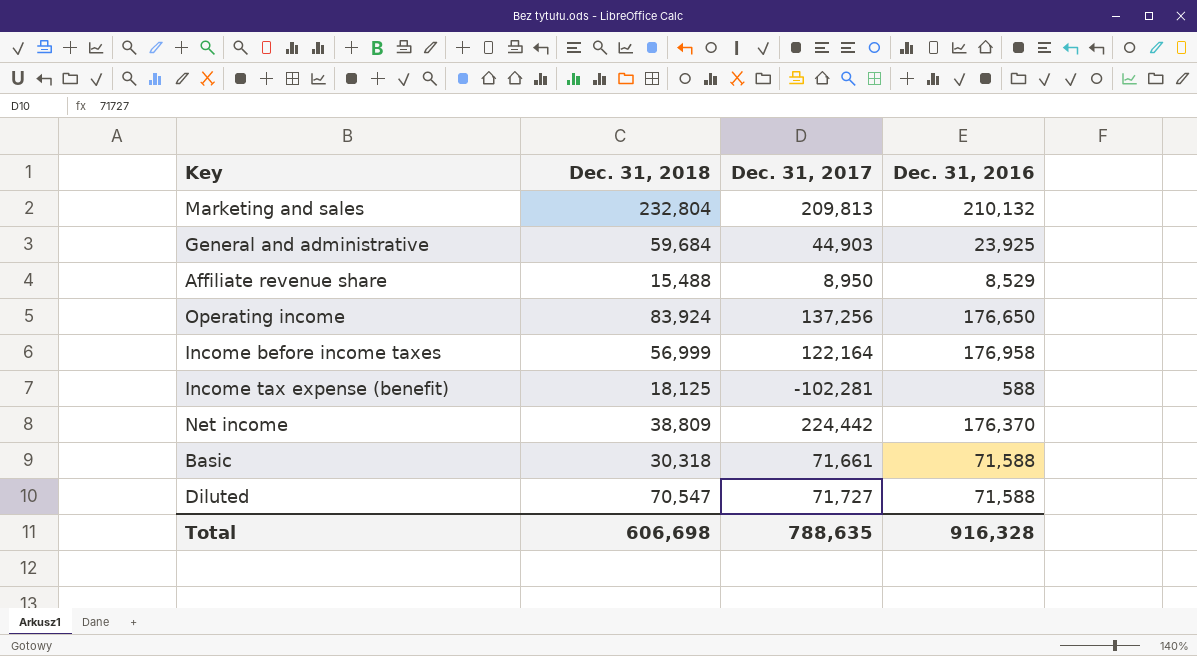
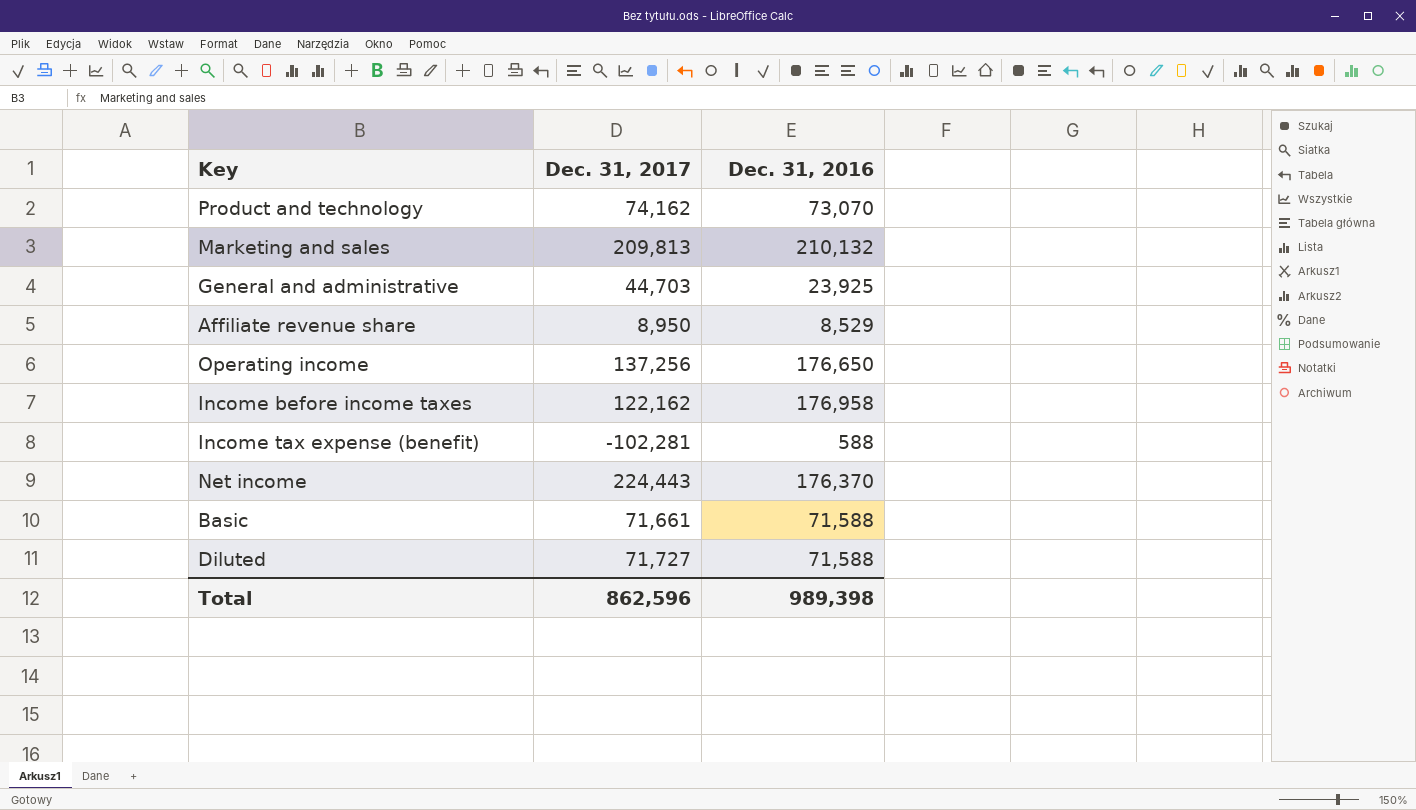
column Dec. 31, 2018 | position: 2 -> none
row Product and technology: none -> 74,162 | 73,070
General and administrative | Dec. 31, 2017: 44,903 -> 44,703
Income before income taxes | Dec. 31, 2017: 122,164 -> 122,162
Net income | Dec. 31, 2017: 224,442 -> 224,443
Total | Dec. 31, 2017: 788,635 -> 862,596
Total | Dec. 31, 2016: 916,328 -> 989,398

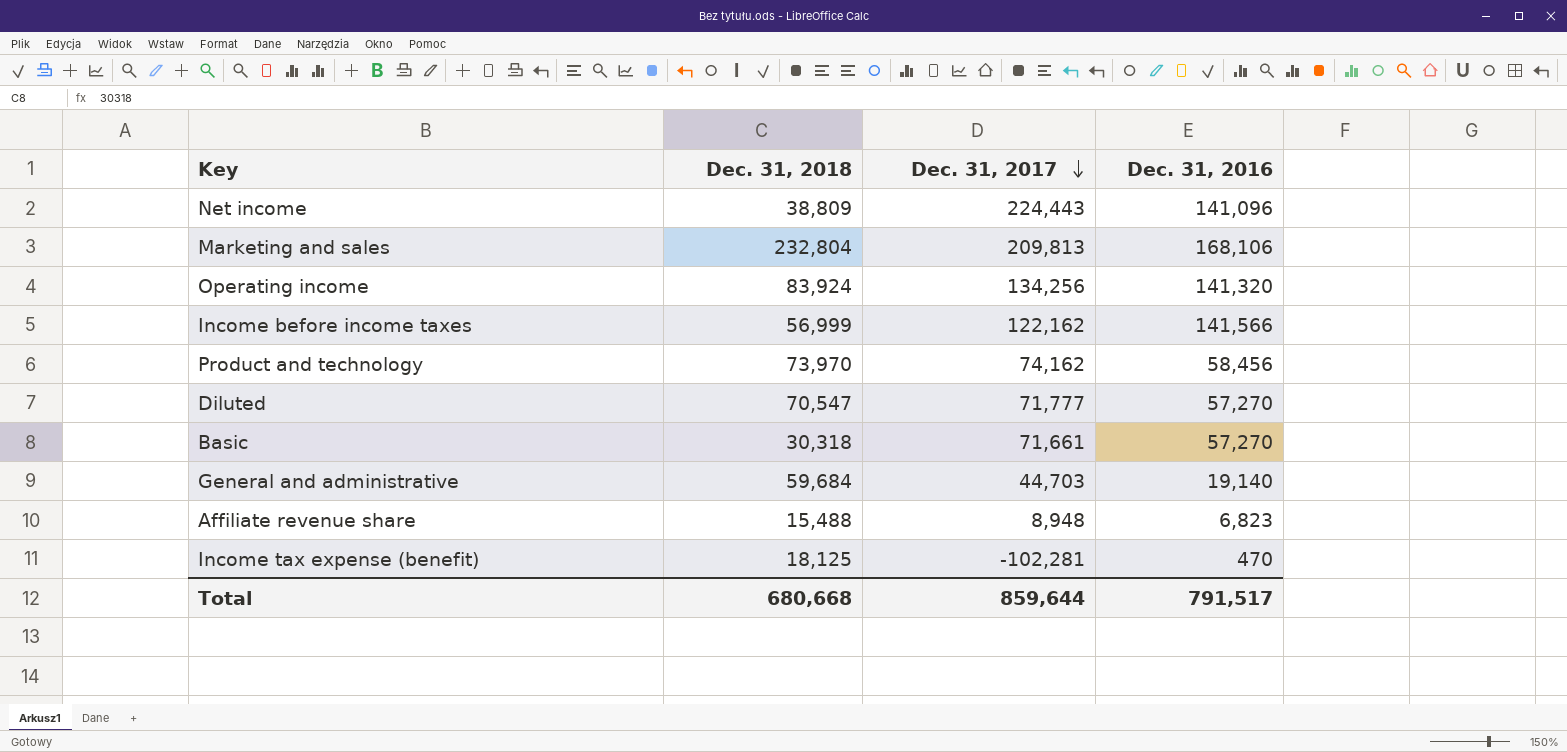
row order: none -> Dec. 31, 2017 descending
column Dec. 31, 2018 | position: none -> 2
Net income | Dec. 31, 2016: 176,370 -> 141,096
Marketing and sales | Dec. 31, 2016: 210,132 -> 168,106
Operating income | Dec. 31, 2017: 137,256 -> 134,256
Operating income | Dec. 31, 2016: 176,650 -> 141,320
Income before income taxes | Dec. 31, 2016: 176,958 -> 141,566
Product and technology | Dec. 31, 2016: 73,070 -> 58,456
Diluted | Dec. 31, 2017: 71,727 -> 71,777
Diluted | Dec. 31, 2016: 71,588 -> 57,270
Basic | Dec. 31, 2016: 71,588 -> 57,270
General and administrative | Dec. 31, 2016: 23,925 -> 19,140
Affiliate revenue share | Dec. 31, 2017: 8,950 -> 8,948
Affiliate revenue share | Dec. 31, 2016: 8,529 -> 6,823
Income tax expense (benefit) | Dec. 31, 2016: 588 -> 470
Total | Dec. 31, 2017: 862,596 -> 859,644
Total | Dec. 31, 2016: 989,398 -> 791,517

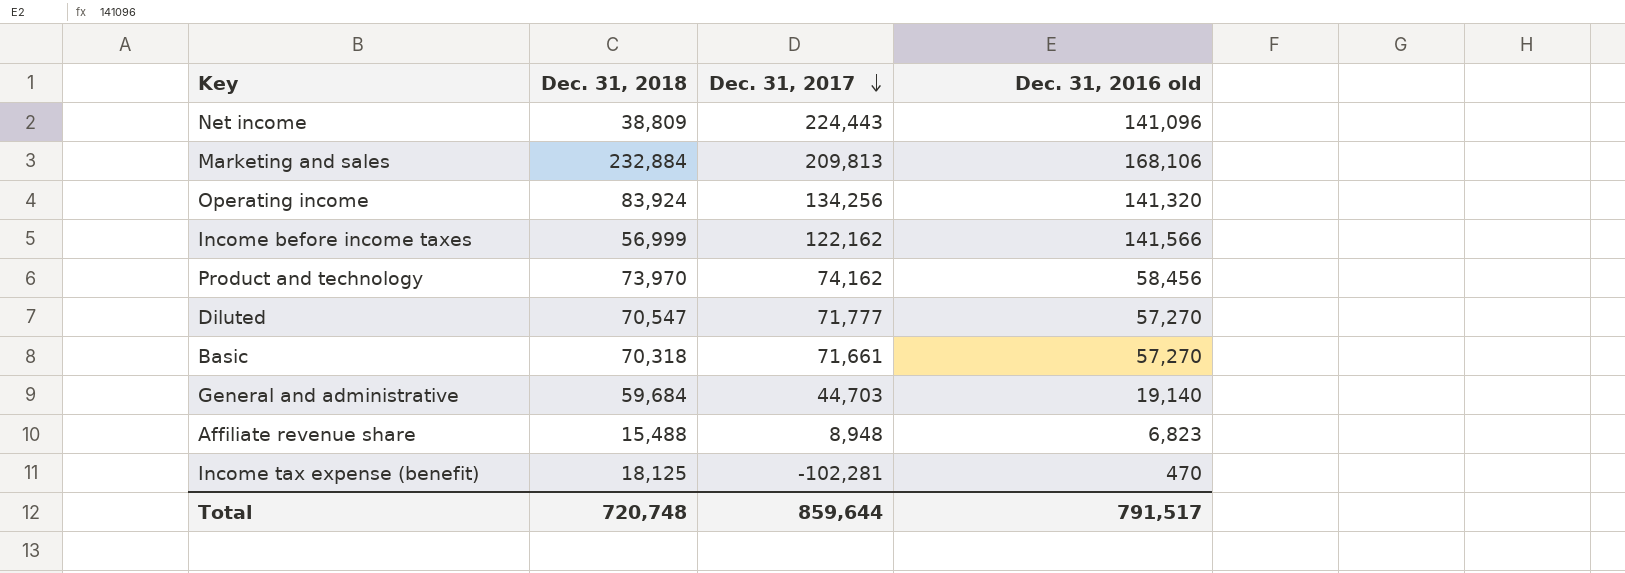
column name: Dec. 31, 2016 -> Dec. 31, 2016 old
Marketing and sales | Dec. 31, 2018: 232,804 -> 232,884
Basic | Dec. 31, 2018: 30,318 -> 70,318
Total | Dec. 31, 2018: 680,668 -> 720,748

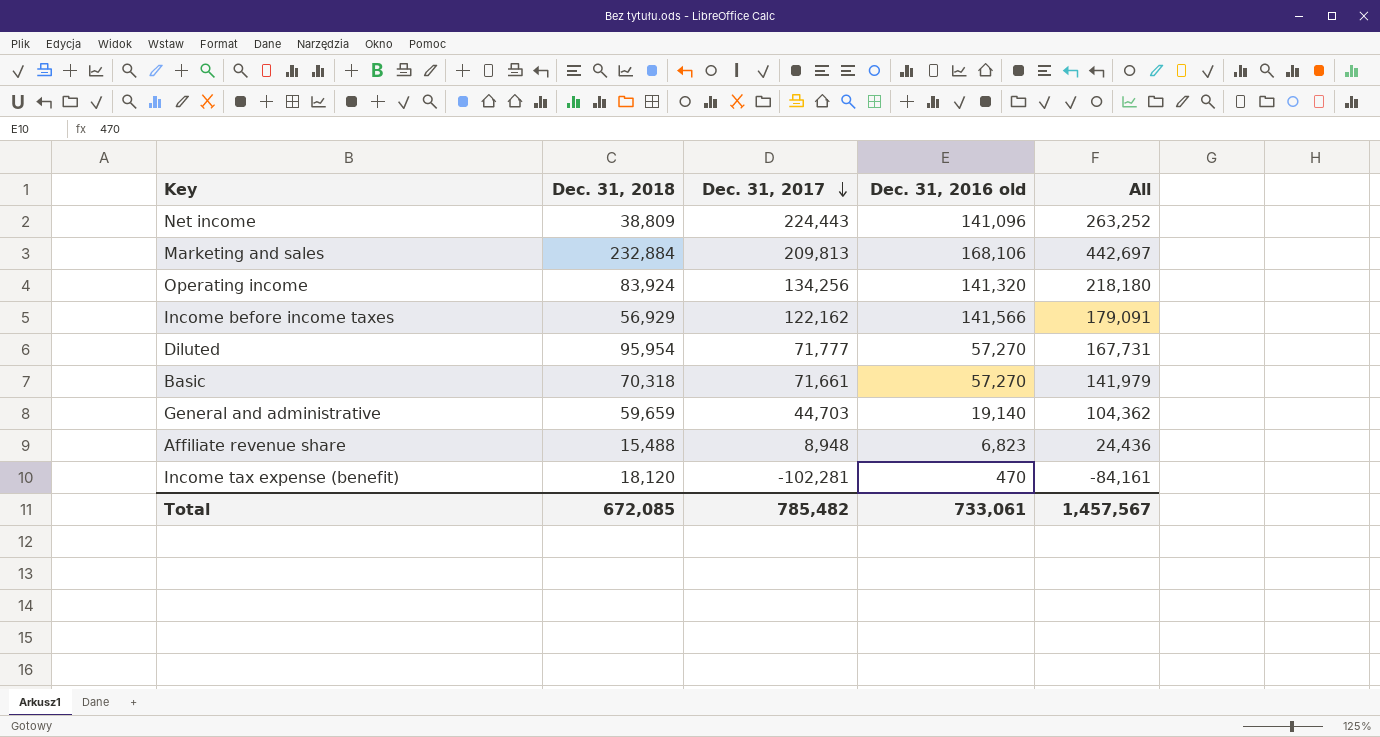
column All | formula: none -> [Dec. 31, 2018] + [Dec. 31, 2017]
row Product and technology: 73,970 | 74,162 | 58,456 -> none
Income before income taxes | Dec. 31, 2018: 56,999 -> 56,929
Diluted | Dec. 31, 2018: 70,547 -> 95,954
General and administrative | Dec. 31, 2018: 59,684 -> 59,659
Income tax expense (benefit) | Dec. 31, 2018: 18,125 -> 18,120
Total | Dec. 31, 2018: 720,748 -> 672,085
Total | Dec. 31, 2017: 859,644 -> 785,482
Total | Dec. 31, 2016 old: 791,517 -> 733,061

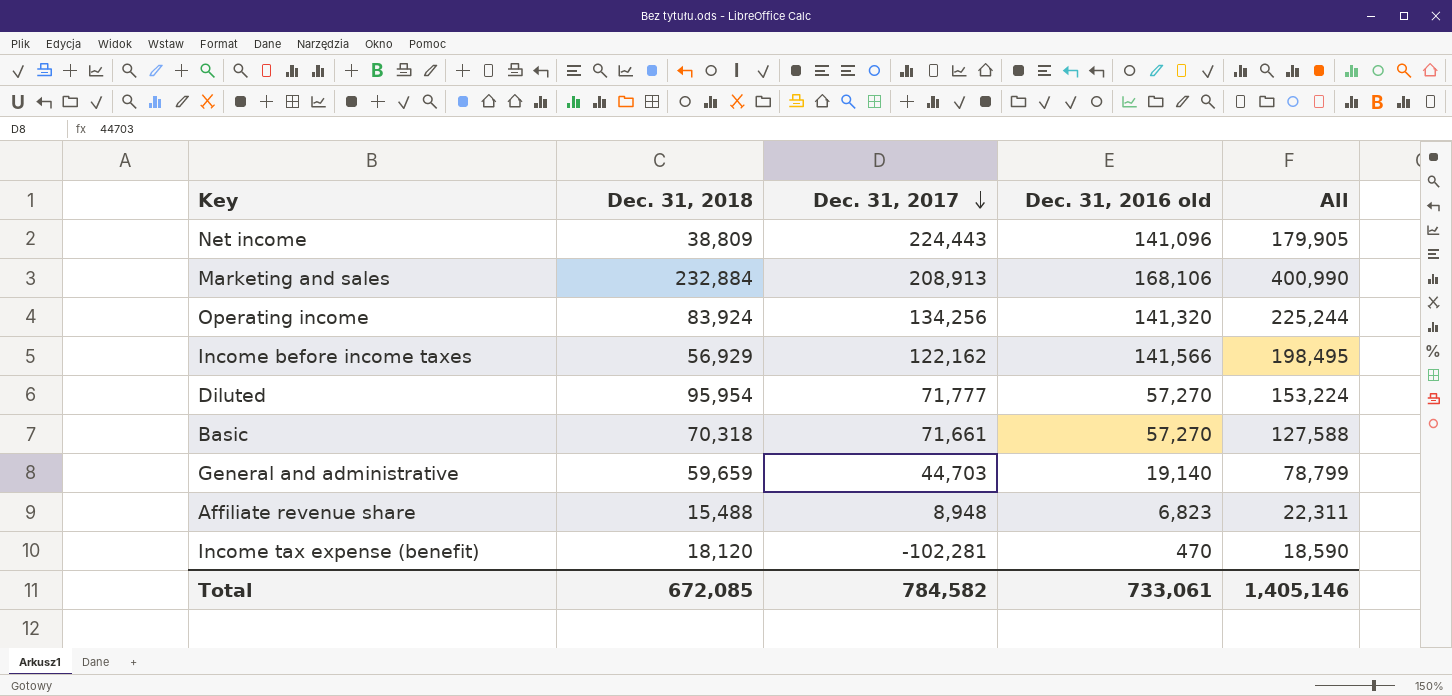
column All | formula: [Dec. 31, 2018] + [Dec. 31, 2017] -> [Dec. 31, 2018] + [Dec. 31, 2016 old]
Marketing and sales | Dec. 31, 2017: 209,813 -> 208,913
Total | Dec. 31, 2017: 785,482 -> 784,582
Total | All: 1,457,567 -> 1,405,146

